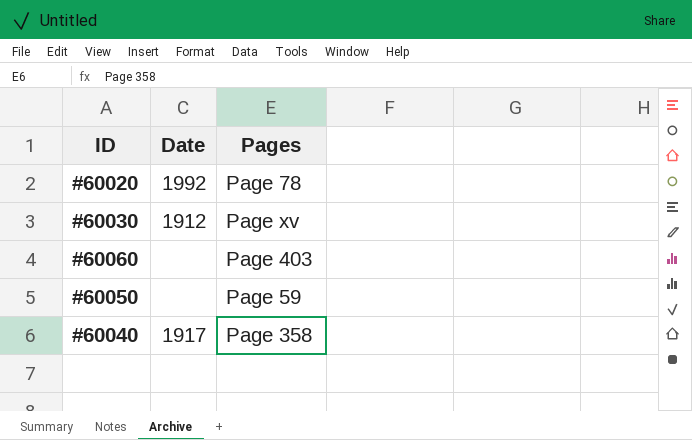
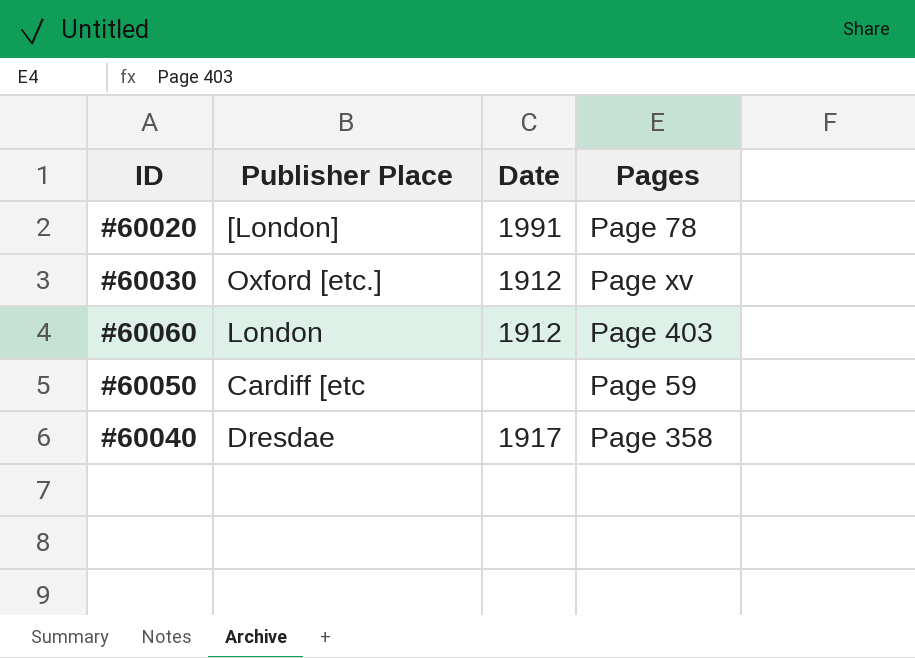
column Publisher Place | position: none -> 2
#60020 | Date: 1992 -> 1991
#60060 | Date: none -> 1912

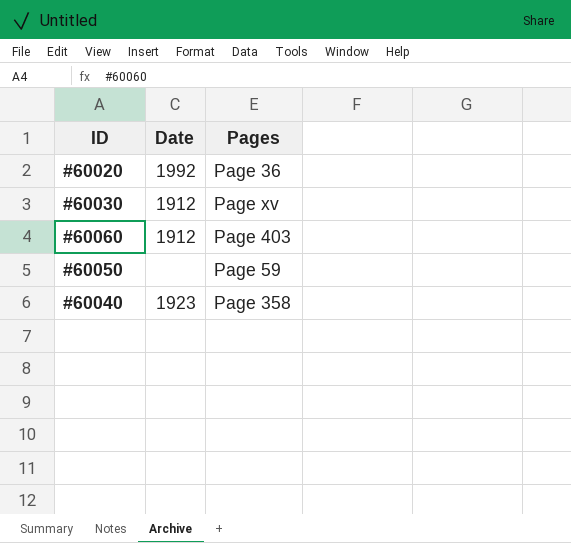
column Publisher Place | position: 2 -> none
#60020 | Date: 1991 -> 1992
#60020 | Pages: Page 78 -> Page 36
#60040 | Date: 1917 -> 1923

